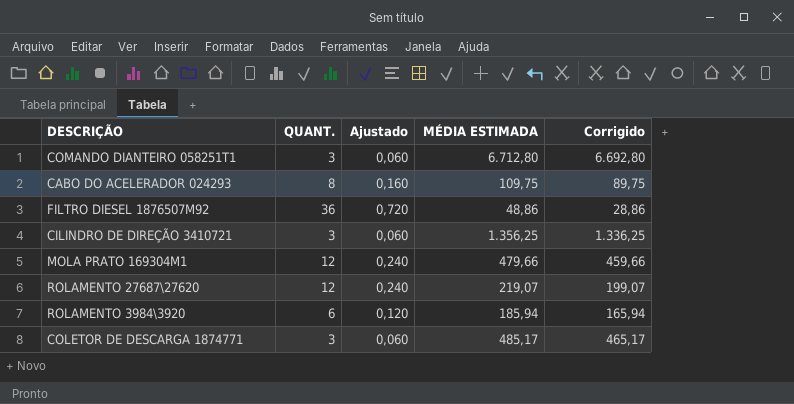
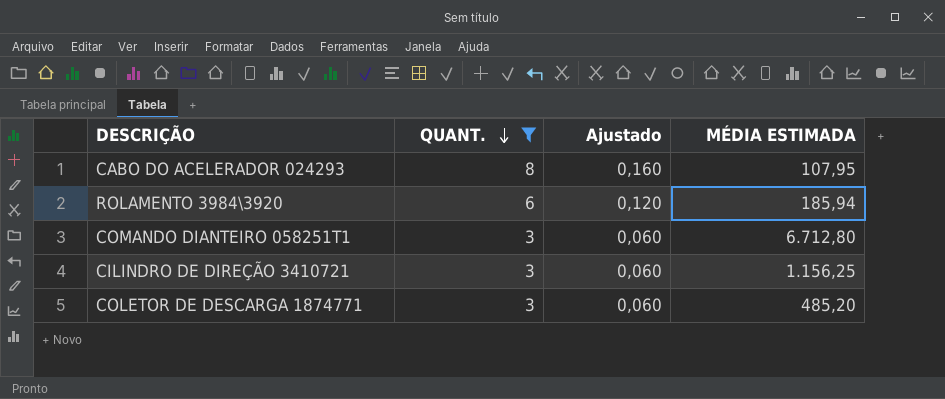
filter: none -> QUANT. <= 8
row order: none -> QUANT. descending
column Corrigido | formula: [MÉDIA ESTIMADA] - 20 -> none
CABO DO ACELERADOR 024293 | MÉDIA ESTIMADA: 109,75 -> 107,95
CILINDRO DE DIREÇÃO 3410721 | MÉDIA ESTIMADA: 1.356,25 -> 1.156,25
COLETOR DE DESCARGA 1874771 | MÉDIA ESTIMADA: 485,17 -> 485,20

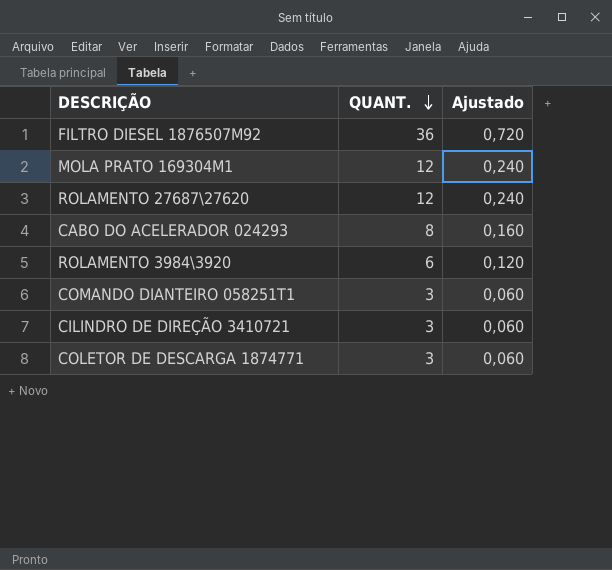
filter: QUANT. <= 8 -> none
column MÉDIA ESTIMADA | position: 4 -> none

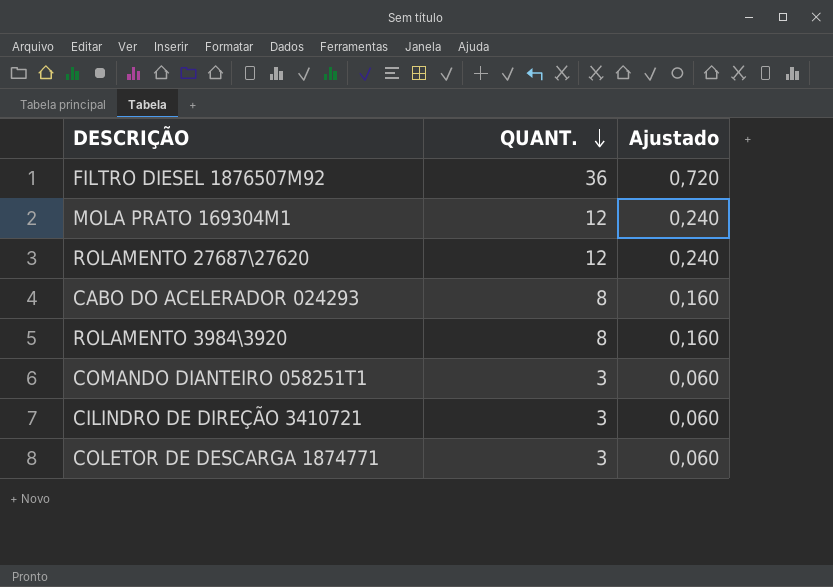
ROLAMENTO 3984\3920 | QUANT.: 6 -> 8
ROLAMENTO 3984\3920 | Ajustado: 0,120 -> 0,160

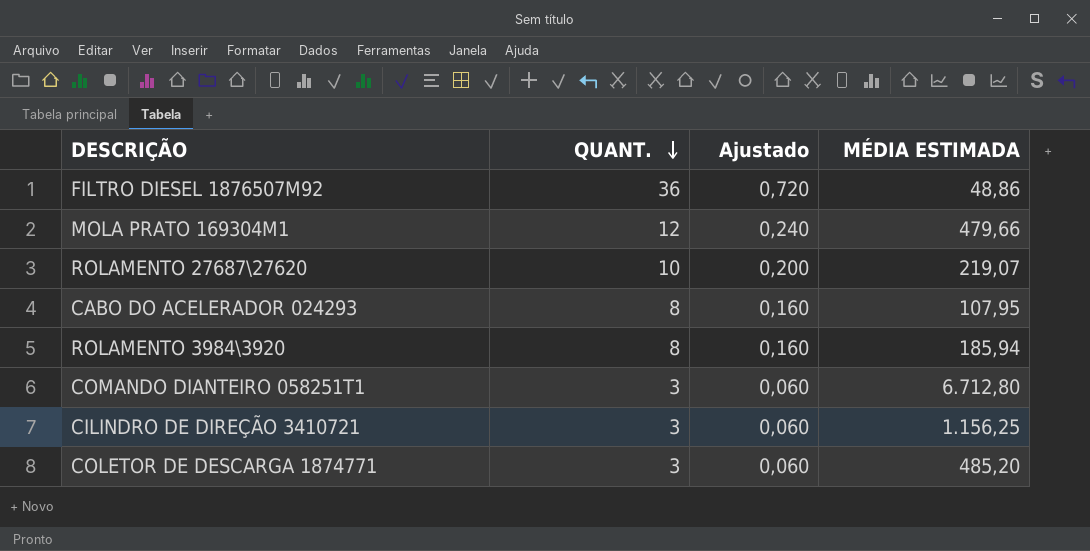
column MÉDIA ESTIMADA | position: none -> 4
ROLAMENTO 27687\27620 | QUANT.: 12 -> 10
ROLAMENTO 27687\27620 | Ajustado: 0,240 -> 0,200

